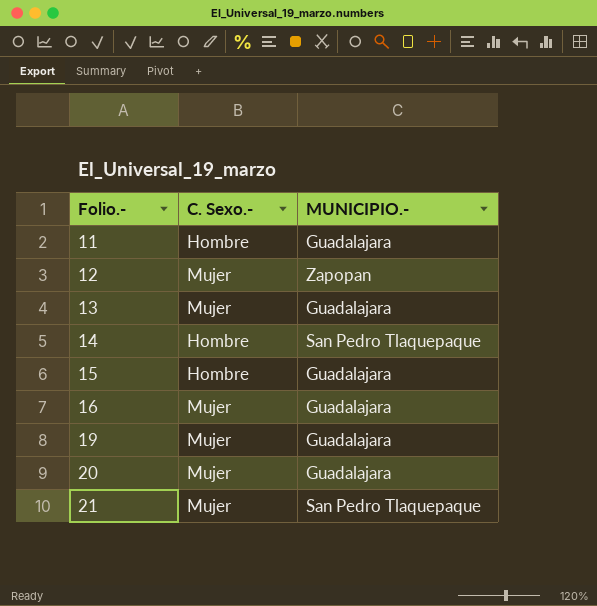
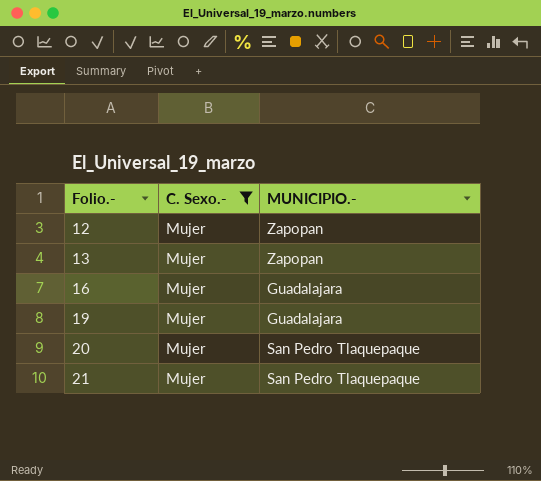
filter: none -> C. Sexo.- = Mujer
13 | MUNICIPIO.-: Guadalajara -> Zapopan
20 | MUNICIPIO.-: Guadalajara -> San Pedro Tlaquepaque

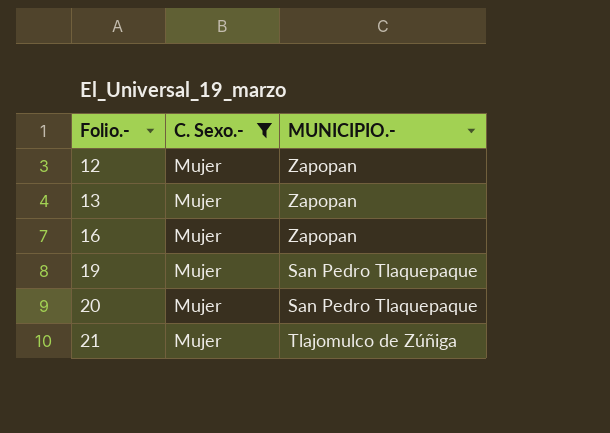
16 | MUNICIPIO.-: Guadalajara -> Zapopan
19 | MUNICIPIO.-: Guadalajara -> San Pedro Tlaquepaque
21 | MUNICIPIO.-: San Pedro Tlaquepaque -> Tlajomulco de Zúñiga

